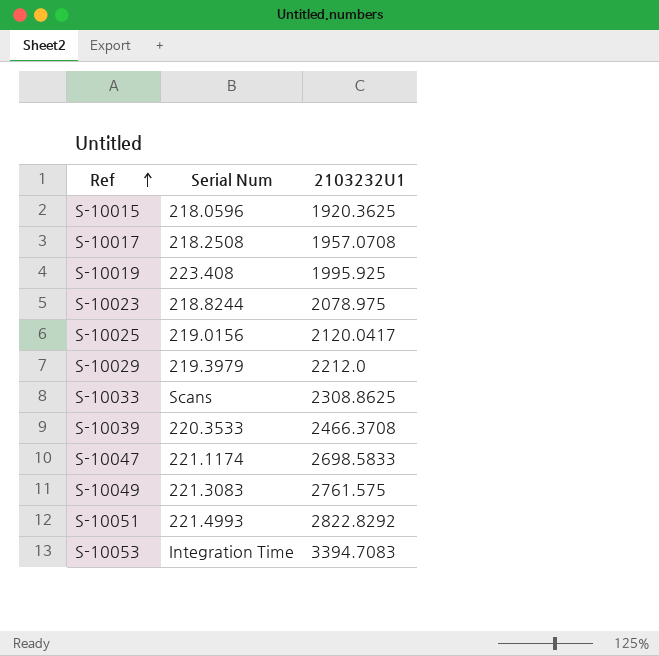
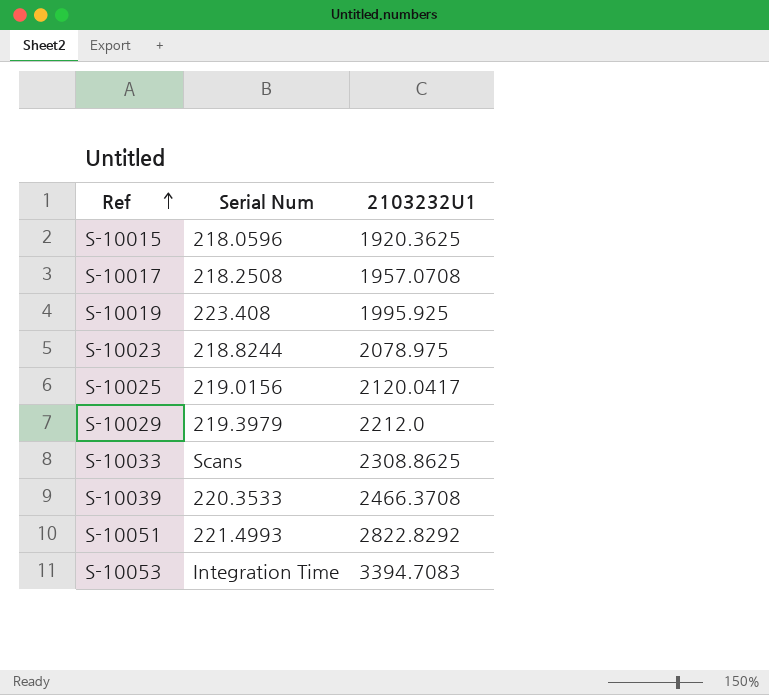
row S-10047: 221.1174 | 2698.5833 -> none
row S-10049: 221.3083 | 2761.575 -> none

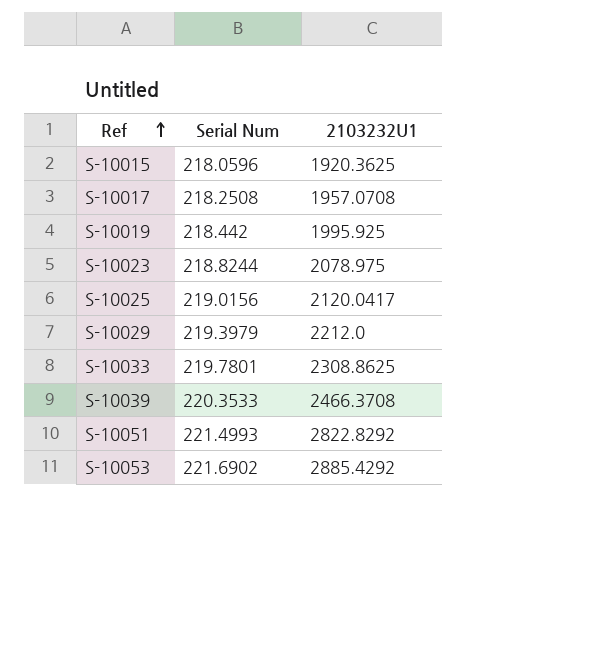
S-10019 | Serial Num: 223.408 -> 218.442
S-10033 | Serial Num: Scans -> 219.7801
S-10053 | Serial Num: Integration Time -> 221.6902
S-10053 | 2103232U1: 3394.7083 -> 2885.4292

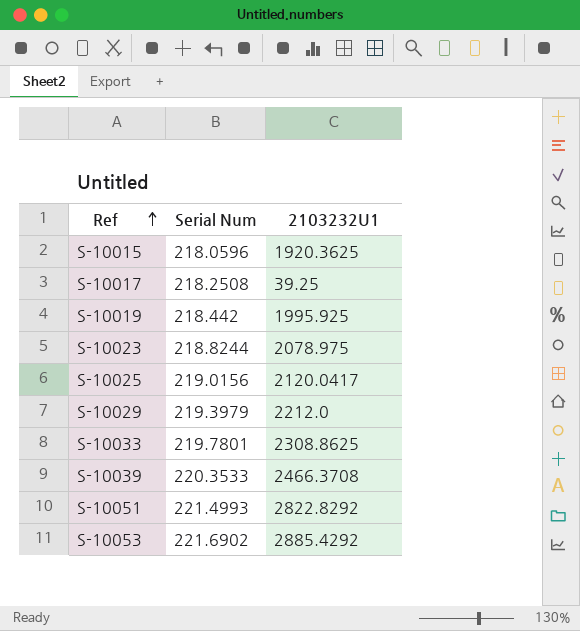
S-10017 | 2103232U1: 1957.0708 -> 39.25

